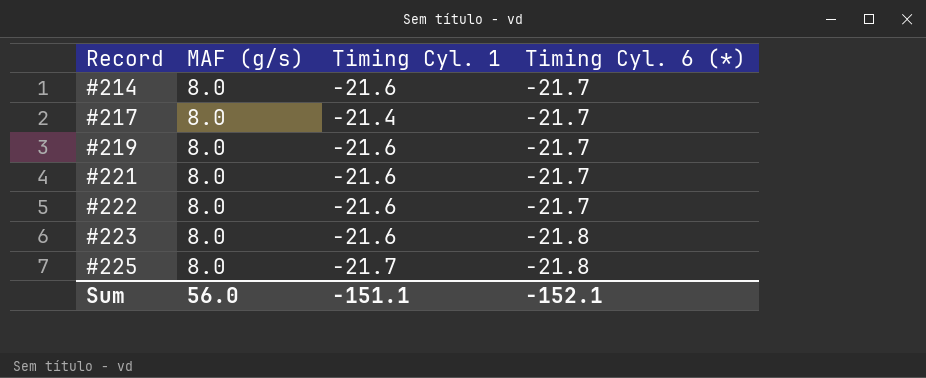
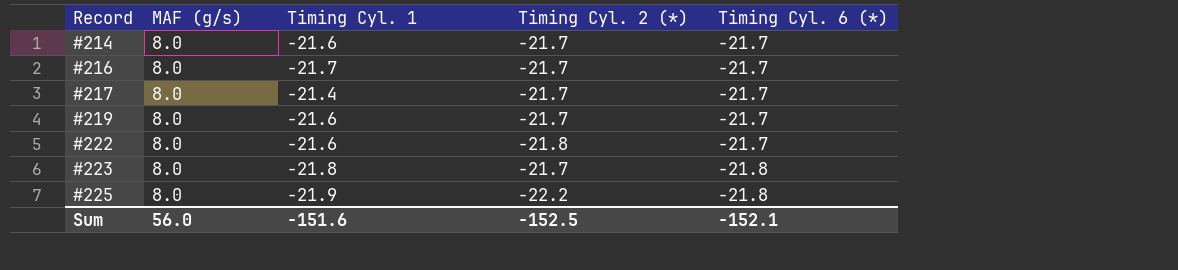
column Timing Cyl. 2 (*) | position: none -> 4
row #221: 8.0 | -21.6 | -21.7 -> none
row #216: none -> 8.0 | -21.7 | -21.7 | -21.7
#223 | Timing Cyl. 1: -21.6 -> -21.8
#225 | Timing Cyl. 1: -21.7 -> -21.9
Sum | Timing Cyl. 1: -151.1 -> -151.6

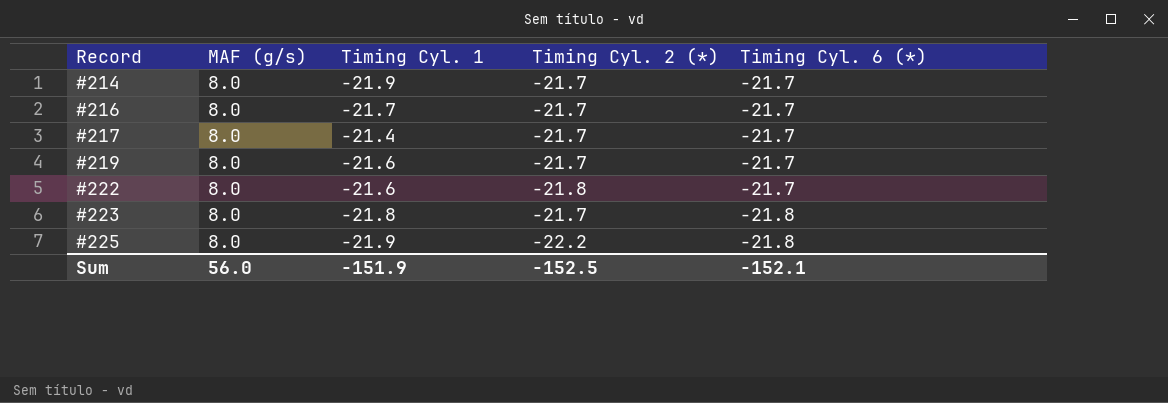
#214 | Timing Cyl. 1: -21.6 -> -21.9
Sum | Timing Cyl. 1: -151.6 -> -151.9

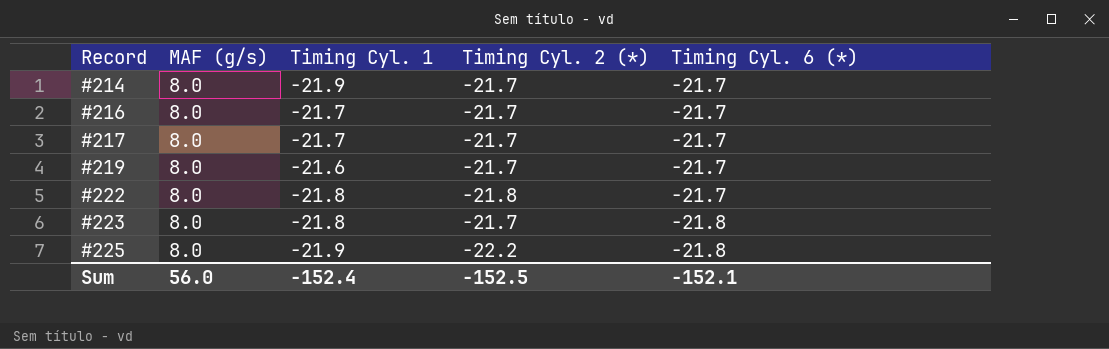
#217 | Timing Cyl. 1: -21.4 -> -21.7
#222 | Timing Cyl. 1: -21.6 -> -21.8
Sum | Timing Cyl. 1: -151.9 -> -152.4

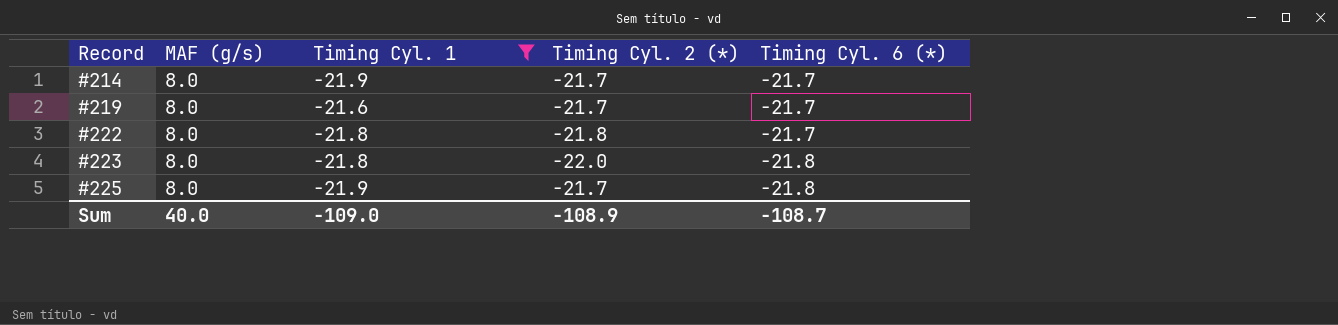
filter: none -> Timing Cyl. 1 != -21.7
#223 | Timing Cyl. 2 (*): -21.7 -> -22.0
#225 | Timing Cyl. 2 (*): -22.2 -> -21.7
Sum | MAF (g/s): 56.0 -> 40.0
Sum | Timing Cyl. 1: -152.4 -> -109.0
Sum | Timing Cyl. 2 (*): -152.5 -> -108.9
Sum | Timing Cyl. 6 (*): -152.1 -> -108.7

